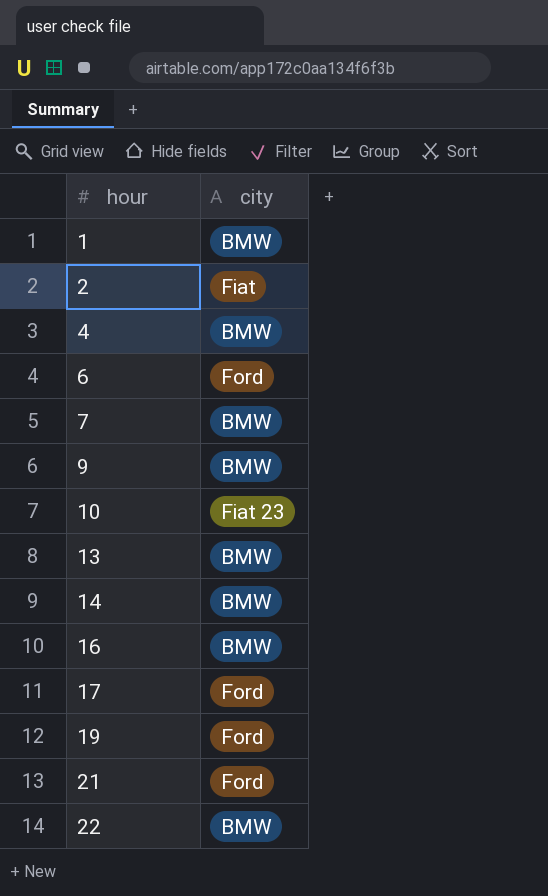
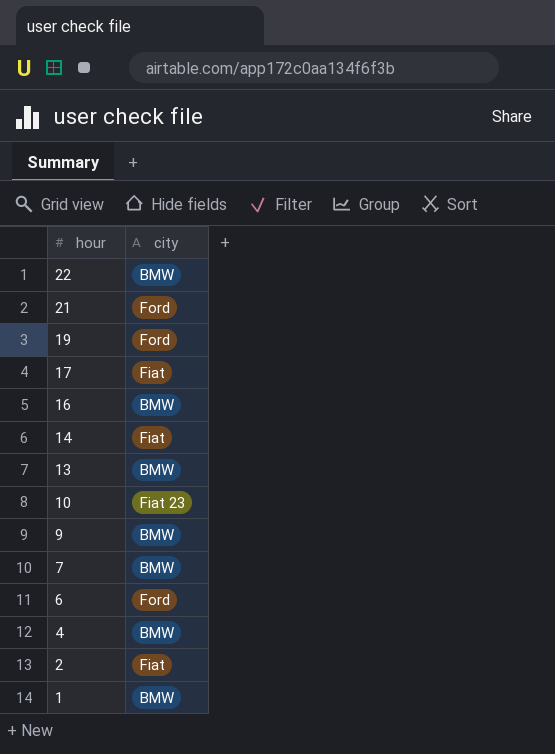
row order: hour ascending -> hour descending
17 | city: Ford -> Fiat
14 | city: BMW -> Fiat

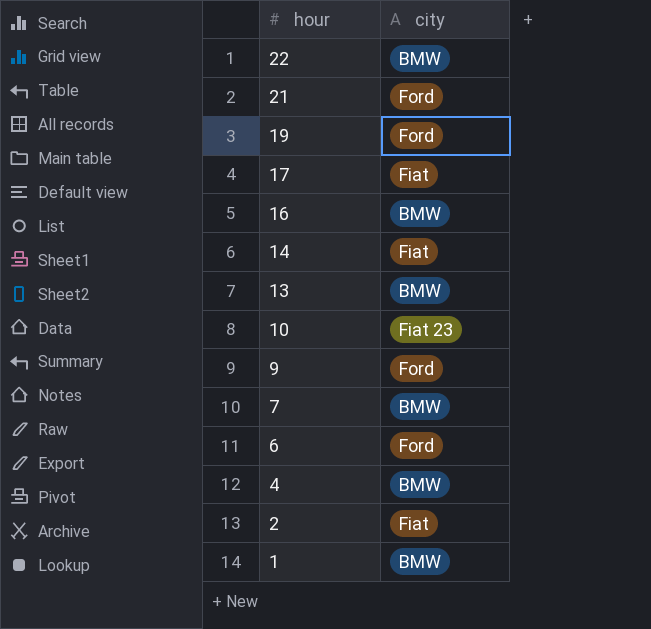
9 | city: BMW -> Ford

